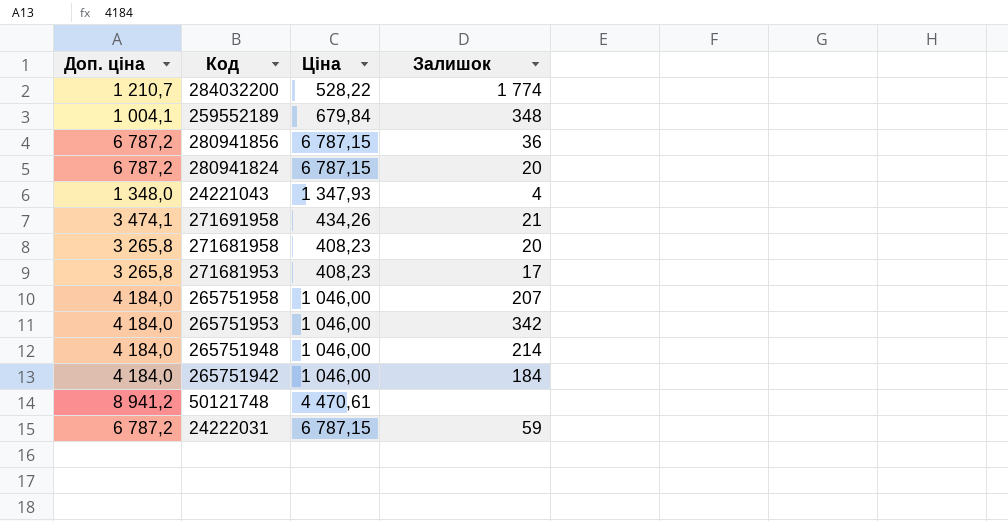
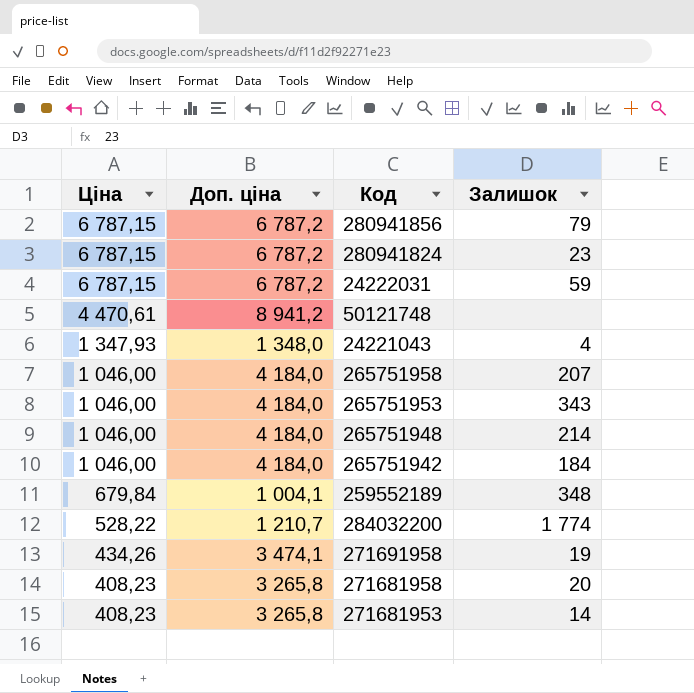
row order: none -> Ціна descending
column Ціна | position: 3 -> 1
280941856 | Залишок: 36 -> 79
280941824 | Залишок: 20 -> 23
265751953 | Залишок: 342 -> 343
271691958 | Залишок: 21 -> 19
271681953 | Залишок: 17 -> 14

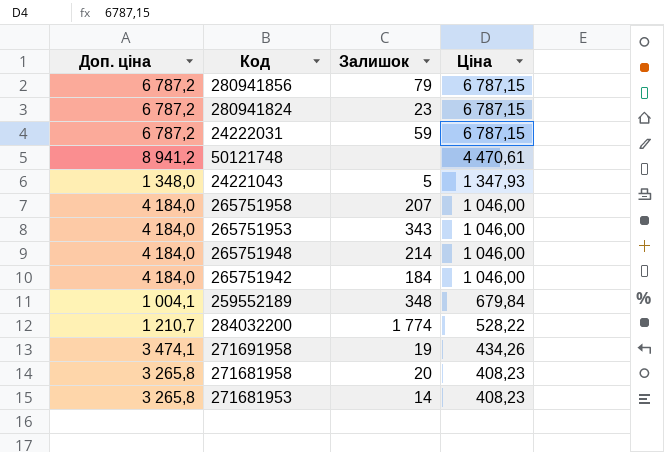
column Ціна | position: 1 -> 4
24221043 | Залишок: 4 -> 5

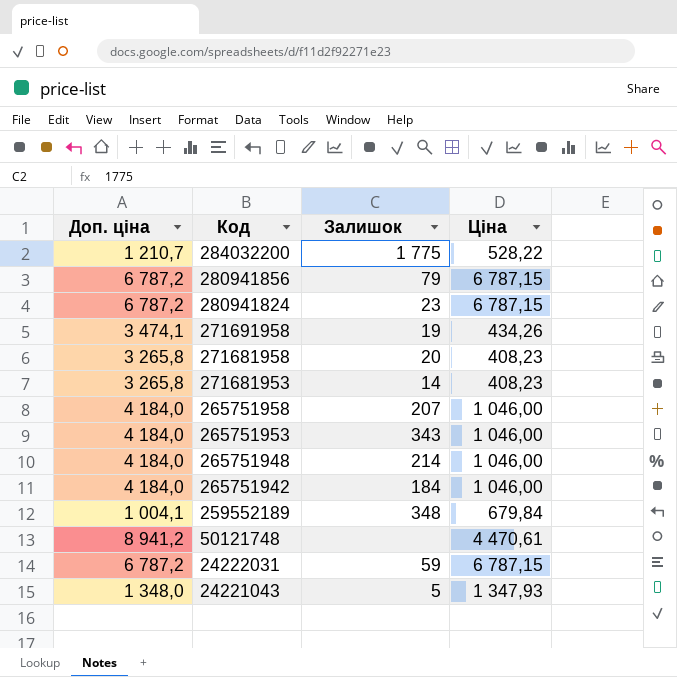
row order: Ціна descending -> Код descending
284032200 | Залишок: 1 774 -> 1 775

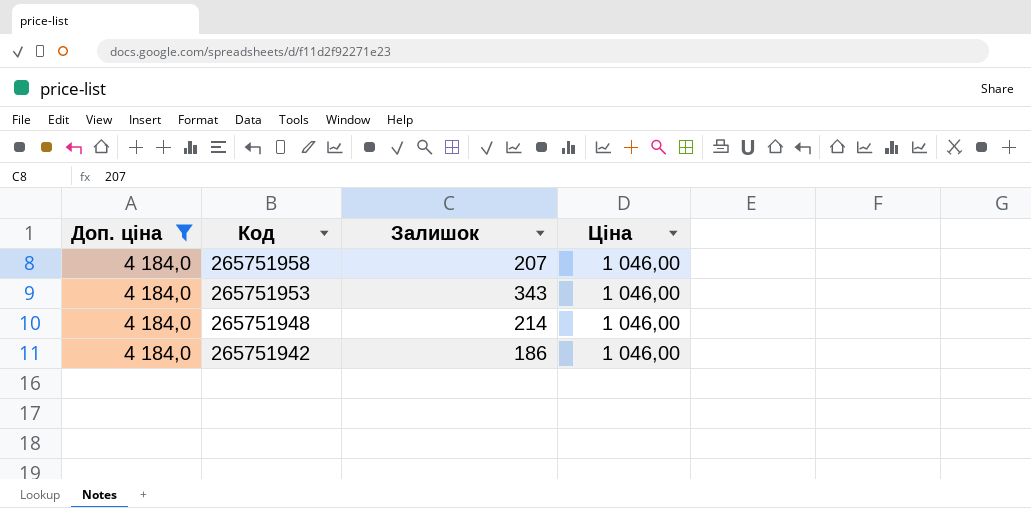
filter: none -> Доп. ціна = 4 184,0
265751942 | Залишок: 184 -> 186

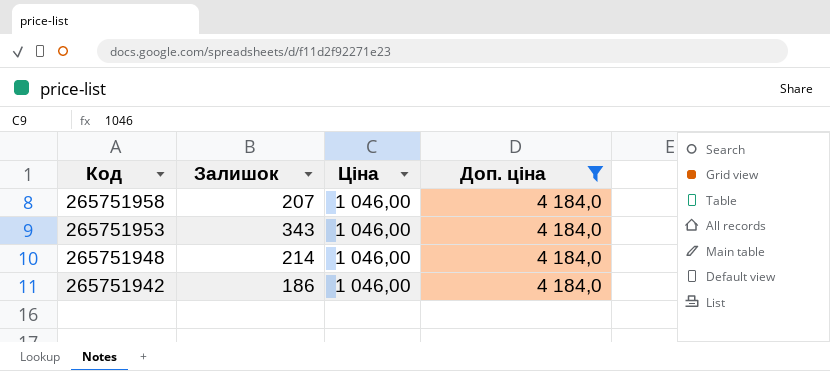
column Доп. ціна | position: 1 -> 4

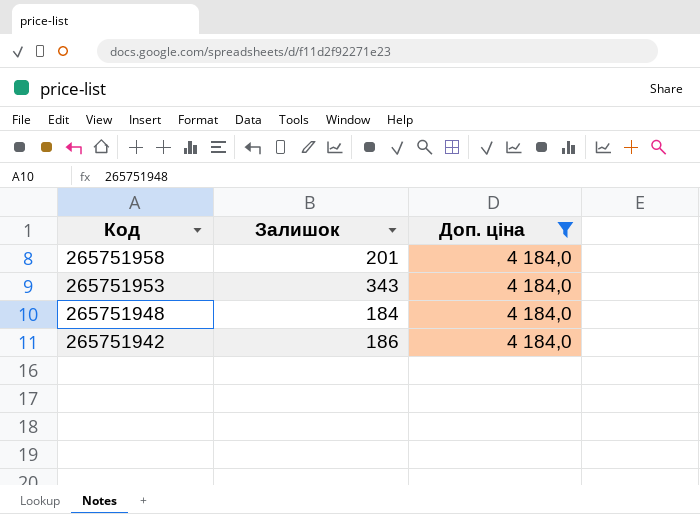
column Ціна | position: 3 -> none
265751958 | Залишок: 207 -> 201
265751948 | Залишок: 214 -> 184

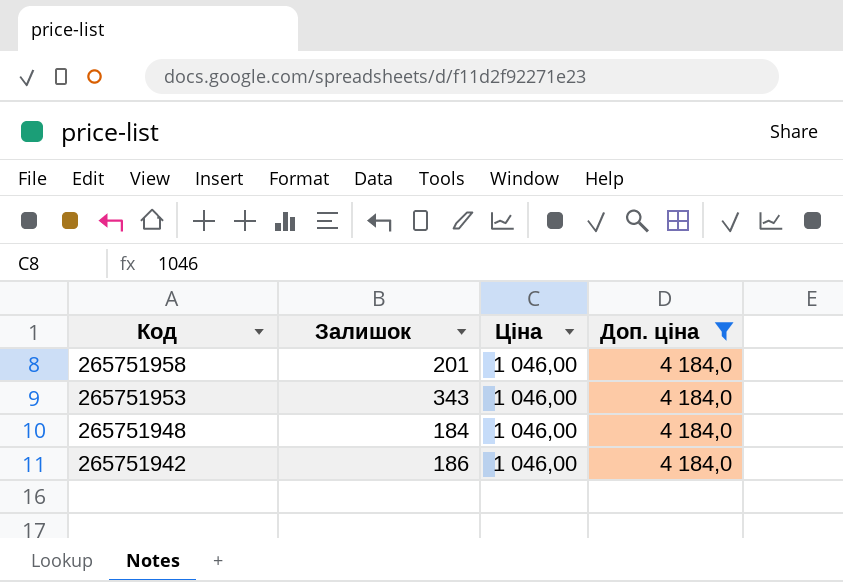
column Ціна | position: none -> 3

